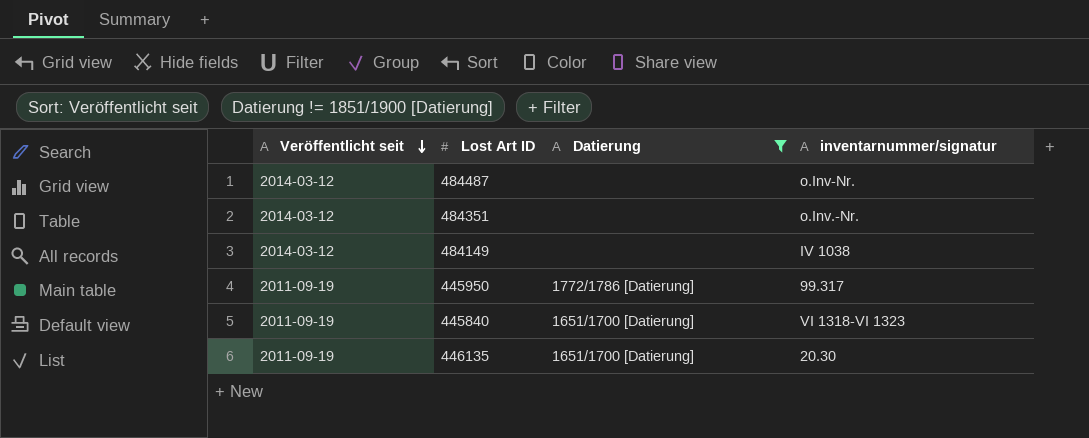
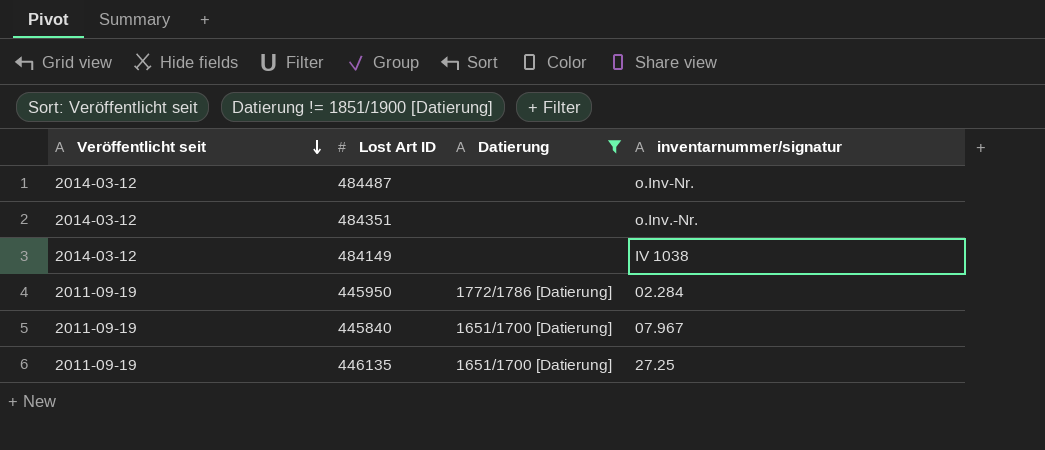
445950 | inventarnummer/signatur: 99.317 -> 02.284
445840 | inventarnummer/signatur: VI 1318-VI 1323 -> 07.967
446135 | inventarnummer/signatur: 20.30 -> 27.25

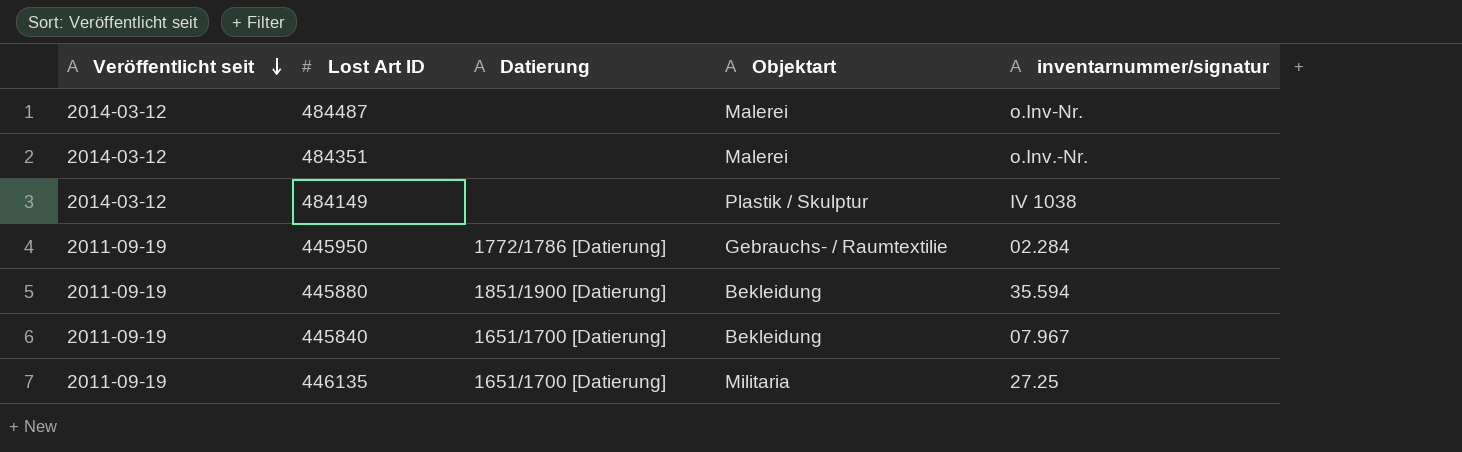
filter: Datierung != 1851/1900 [Datierung] -> none
column Objektart | position: none -> 4

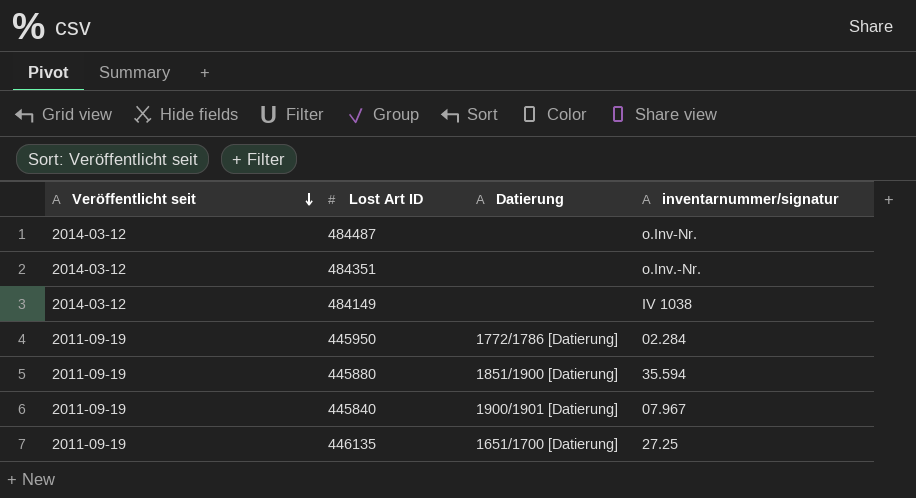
column Objektart | position: 4 -> none
445840 | Datierung: 1651/1700 [Datierung] -> 1900/1901 [Datierung]

